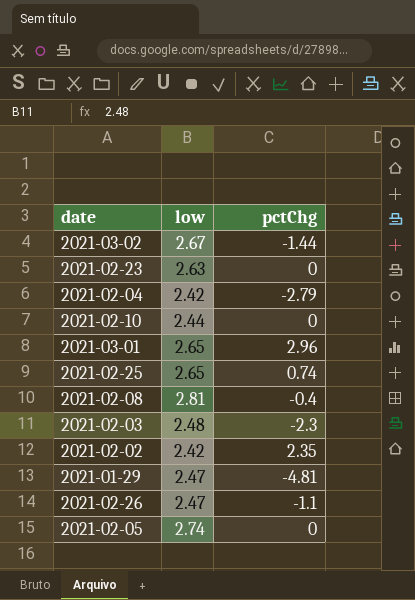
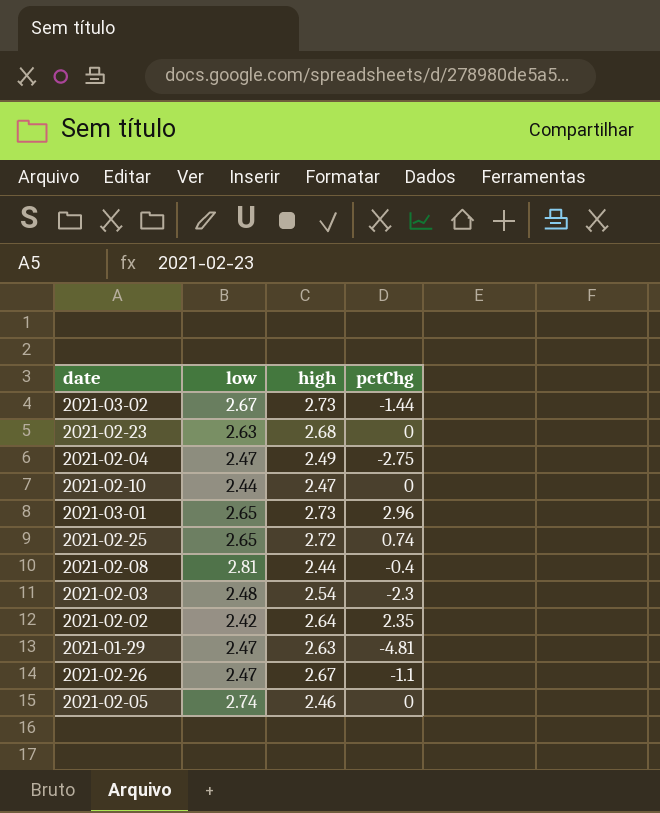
column high | position: none -> 3
2021-02-04 | low: 2.42 -> 2.47
2021-02-04 | pctChg: -2.79 -> -2.75

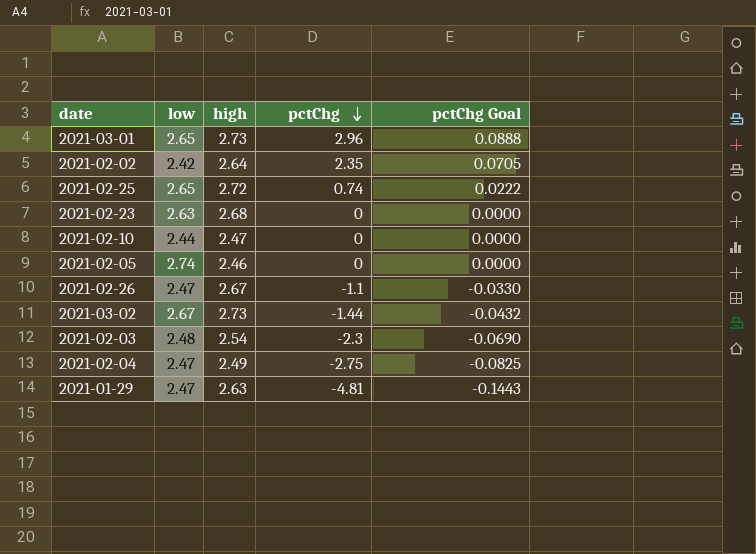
row order: none -> pctChg descending
column pctChg Goal | formula: none -> [pctChg] * 0.03
row 2021-02-08: 2.81 | 2.44 | -0.4 -> none

